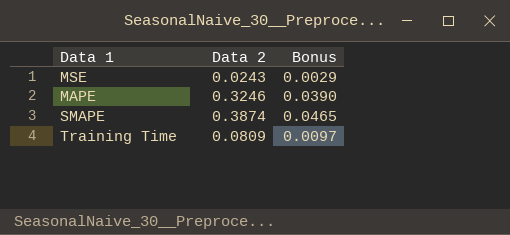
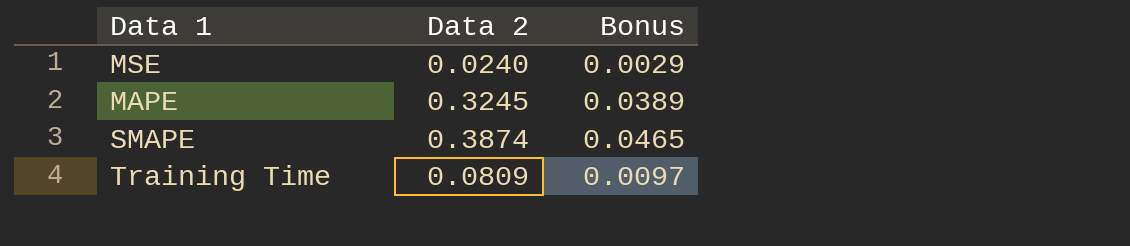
MSE | Data 2: 0.0243 -> 0.0240
MAPE | Data 2: 0.3246 -> 0.3245
MAPE | Bonus: 0.0390 -> 0.0389

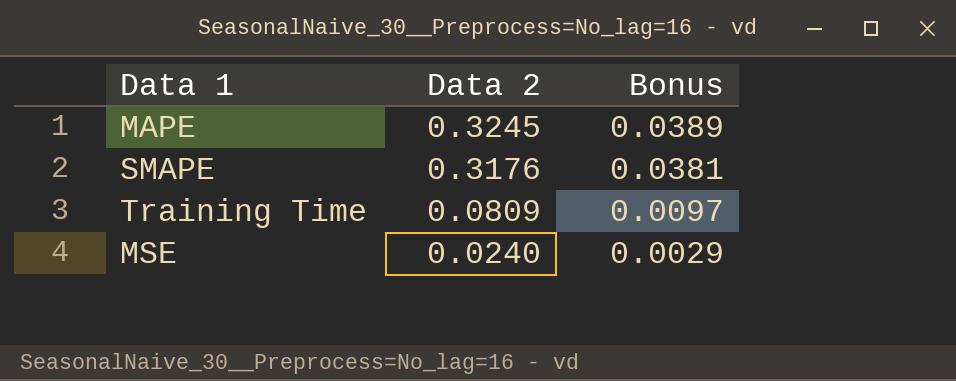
row order: none -> Data 2 descending
SMAPE | Data 2: 0.3874 -> 0.3176
SMAPE | Bonus: 0.0465 -> 0.0381

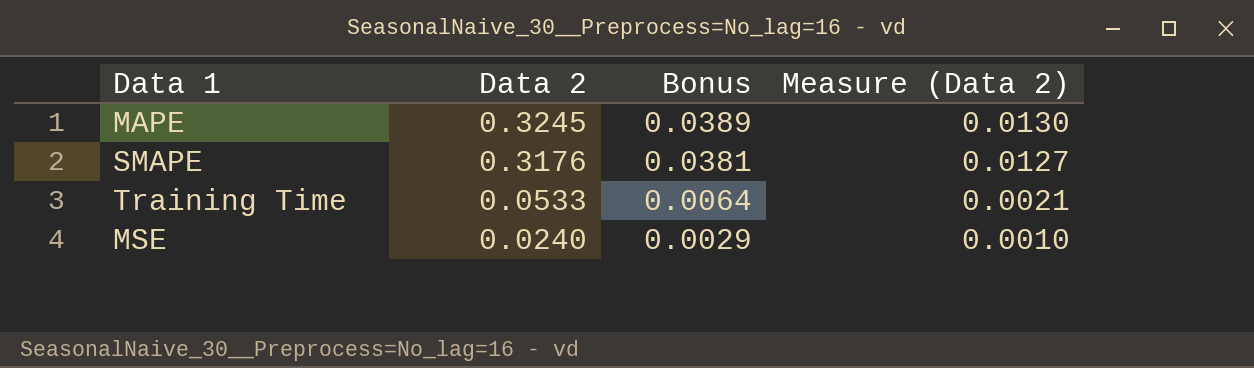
column Measure (Data 2) | formula: none -> [Data 2] * 0.04
Training Time | Data 2: 0.0809 -> 0.0533
Training Time | Bonus: 0.0097 -> 0.0064

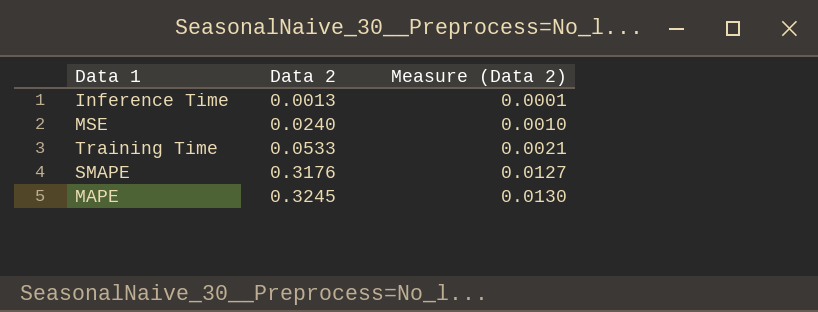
row order: Data 2 descending -> Data 2 ascending
column Bonus | formula: [Data 2] * 0.12 -> none
row Inference Time: none -> 0.0013 | 0.0001

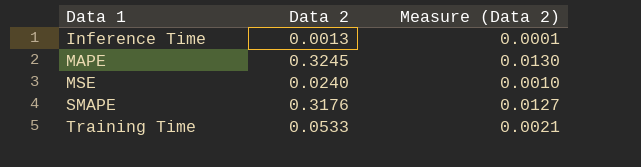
row order: Data 2 ascending -> Data 1 ascending

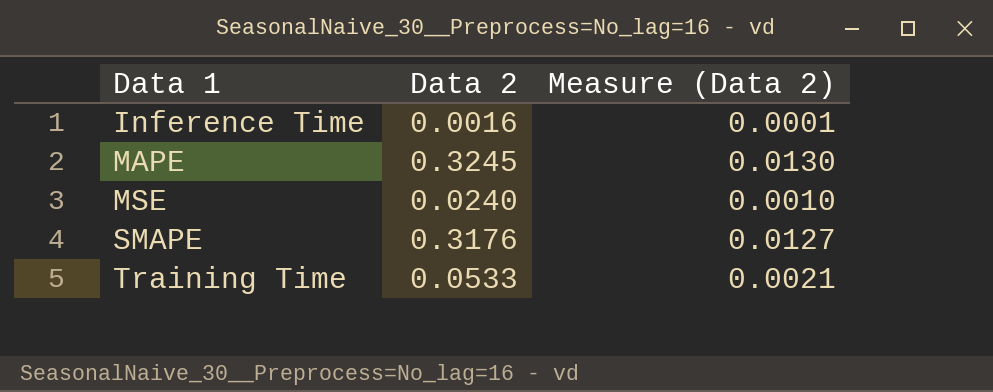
Inference Time | Data 2: 0.0013 -> 0.0016

